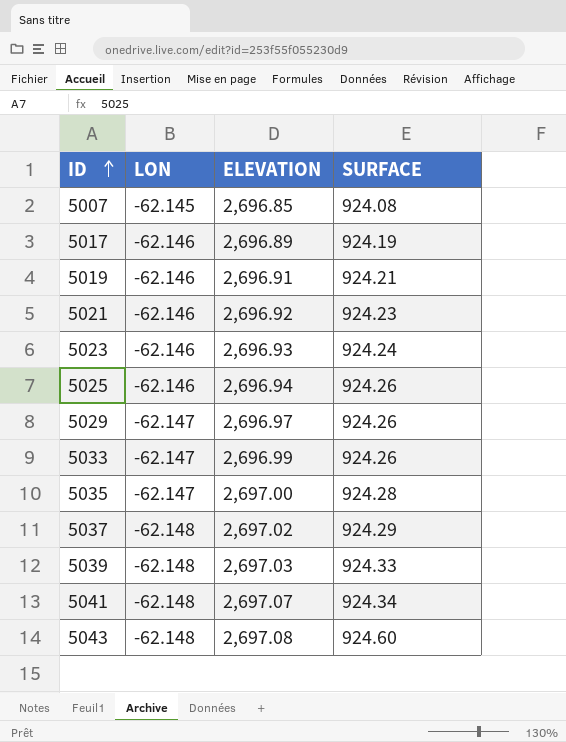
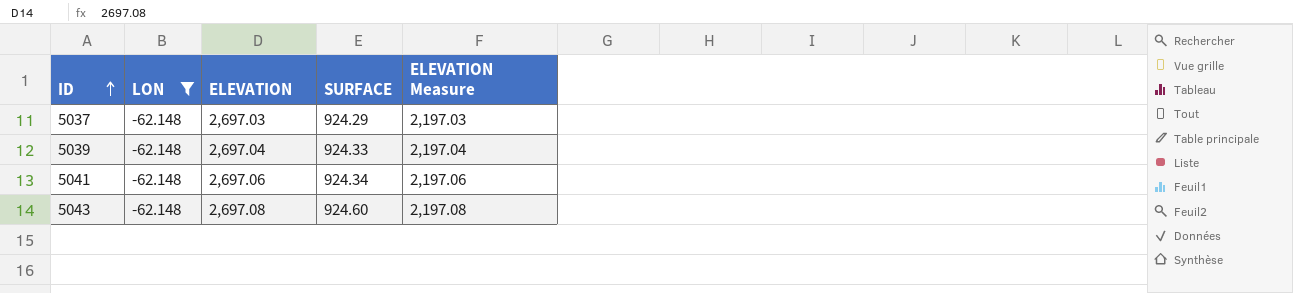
filter: none -> LON = -62.148
column ELEVATION Measure | formula: none -> [ELEVATION] - 500
5037 | ELEVATION: 2,697.02 -> 2,697.03
5039 | ELEVATION: 2,697.03 -> 2,697.04
5041 | ELEVATION: 2,697.07 -> 2,697.06

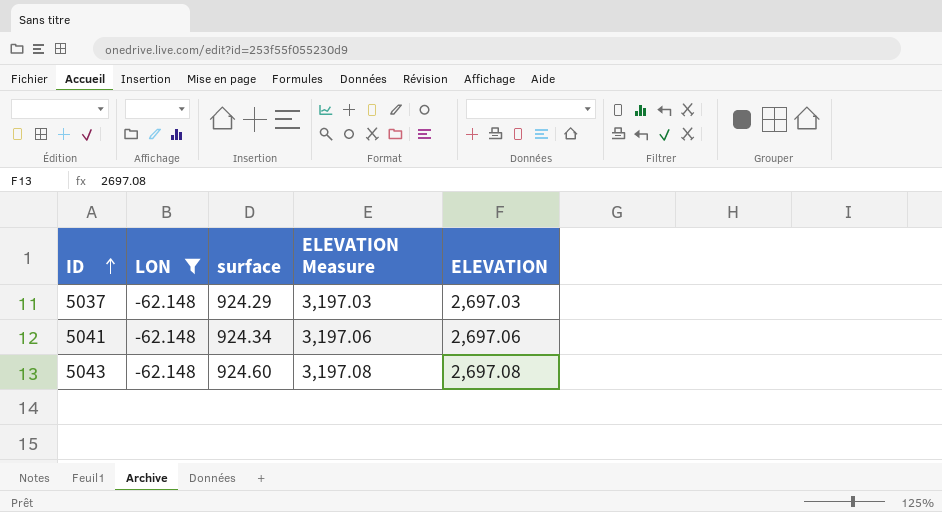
column name: SURFACE -> surface
column ELEVATION Measure | formula: [ELEVATION] - 500 -> [ELEVATION] + 500
column ELEVATION | position: 3 -> 5
row 5039: -62.148 | 2,697.04 | 924.33 | 2,197.04 -> none

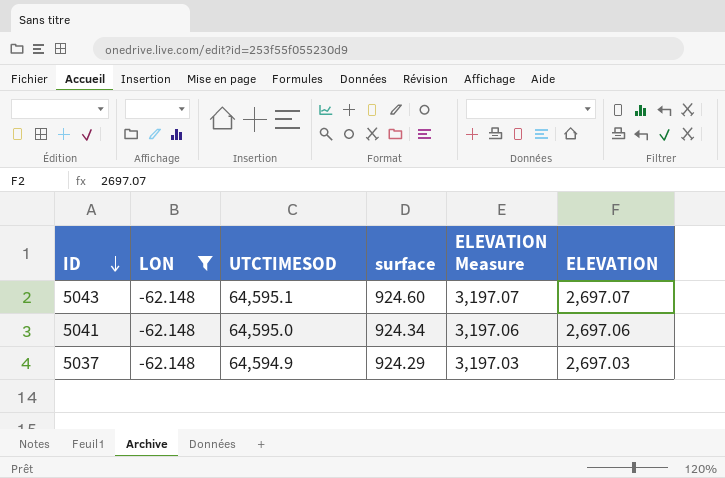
row order: ID ascending -> ID descending
column UTCTIMESOD | position: none -> 3
5043 | ELEVATION Measure: 3,197.08 -> 3,197.07
5043 | ELEVATION: 2,697.08 -> 2,697.07

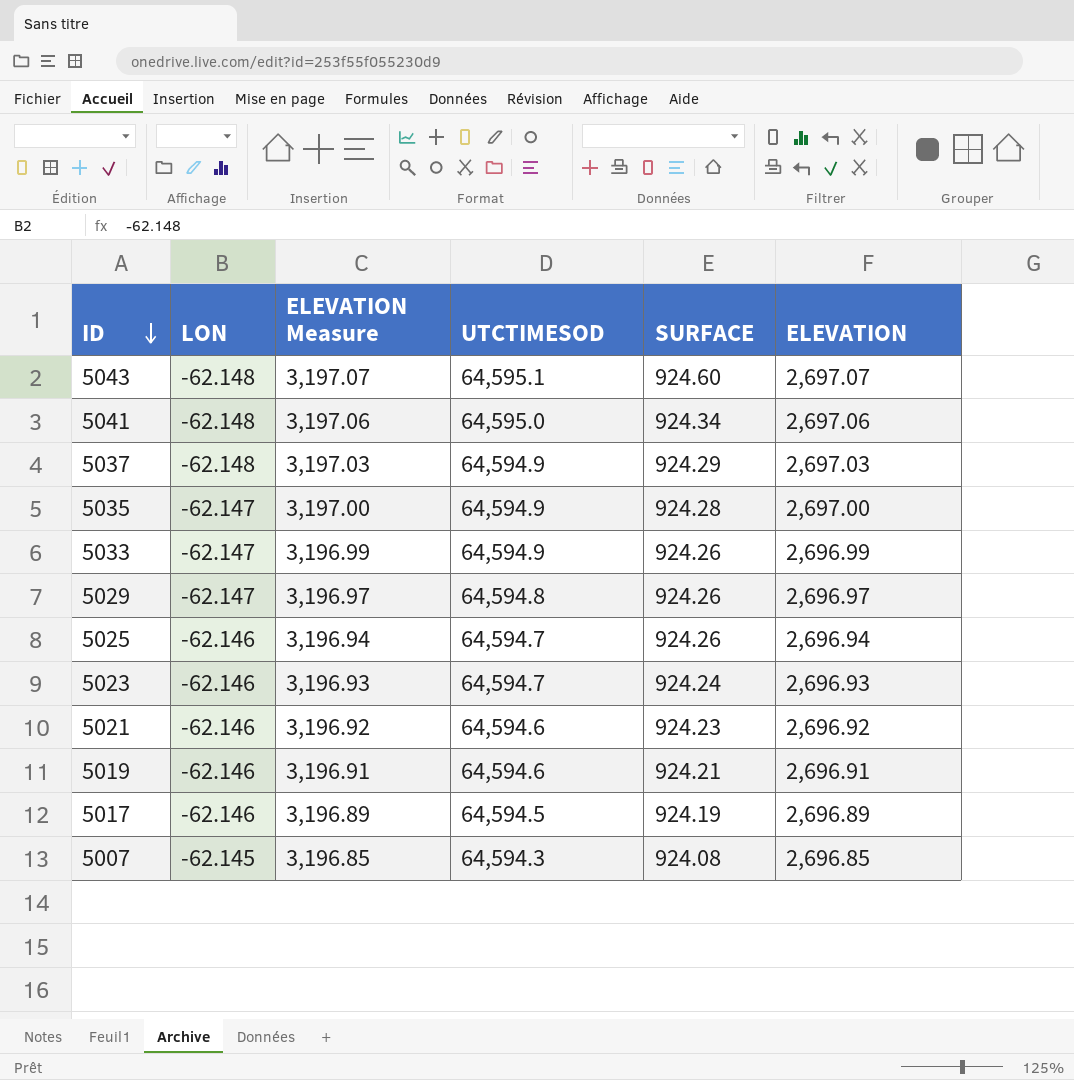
filter: LON = -62.148 -> none
column ELEVATION Measure | position: 5 -> 3
column name: surface -> SURFACE

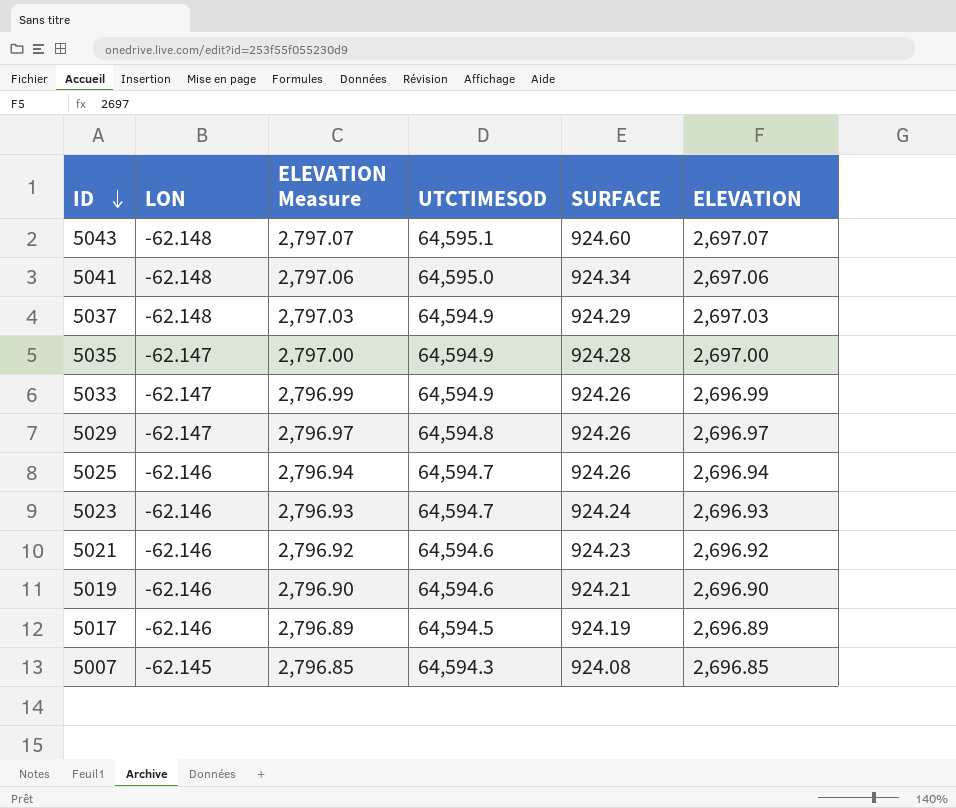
column ELEVATION Measure | formula: [ELEVATION] + 500 -> [ELEVATION] + 100
5019 | ELEVATION: 2,696.91 -> 2,696.90

